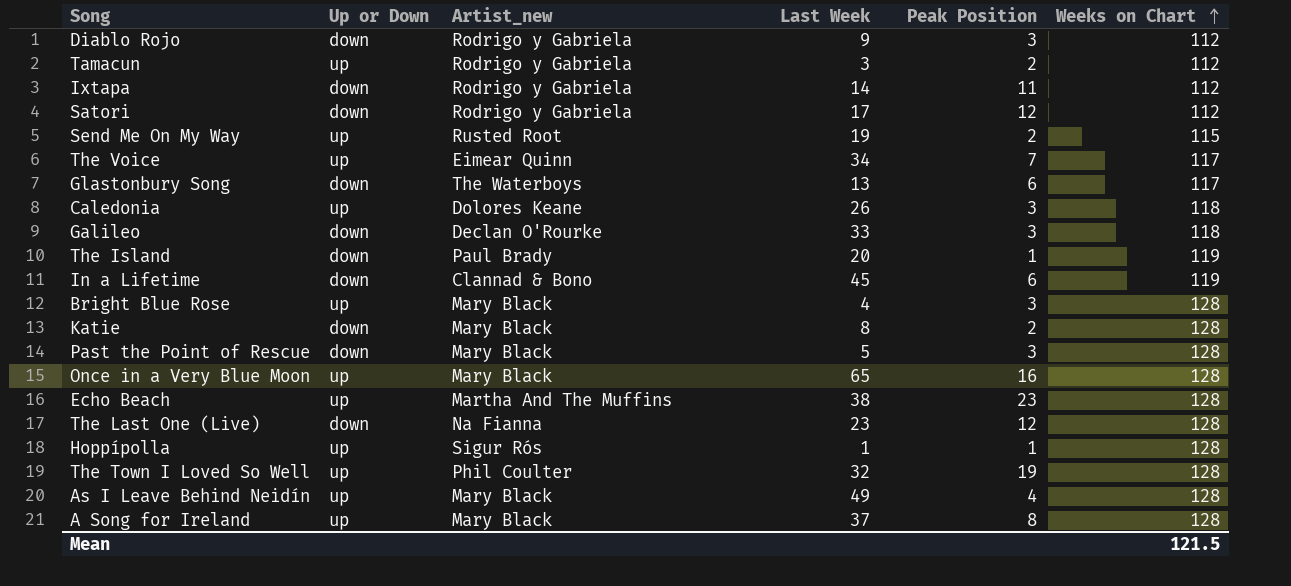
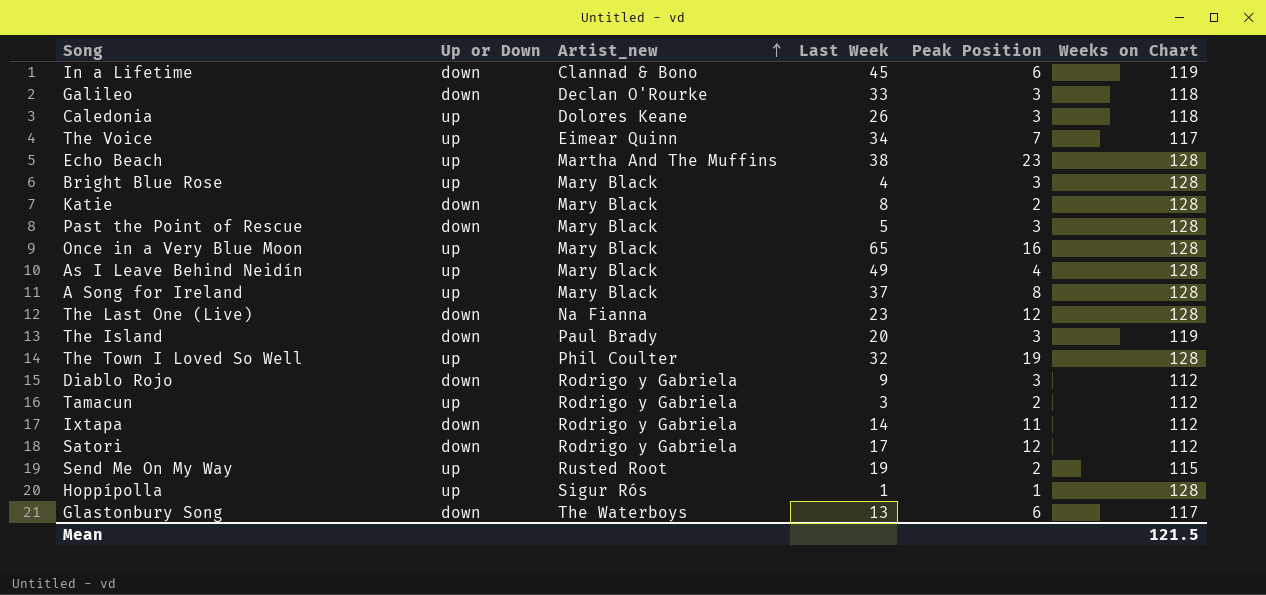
row order: Weeks on Chart ascending -> Artist_new ascending
The Island | Peak Position: 1 -> 3

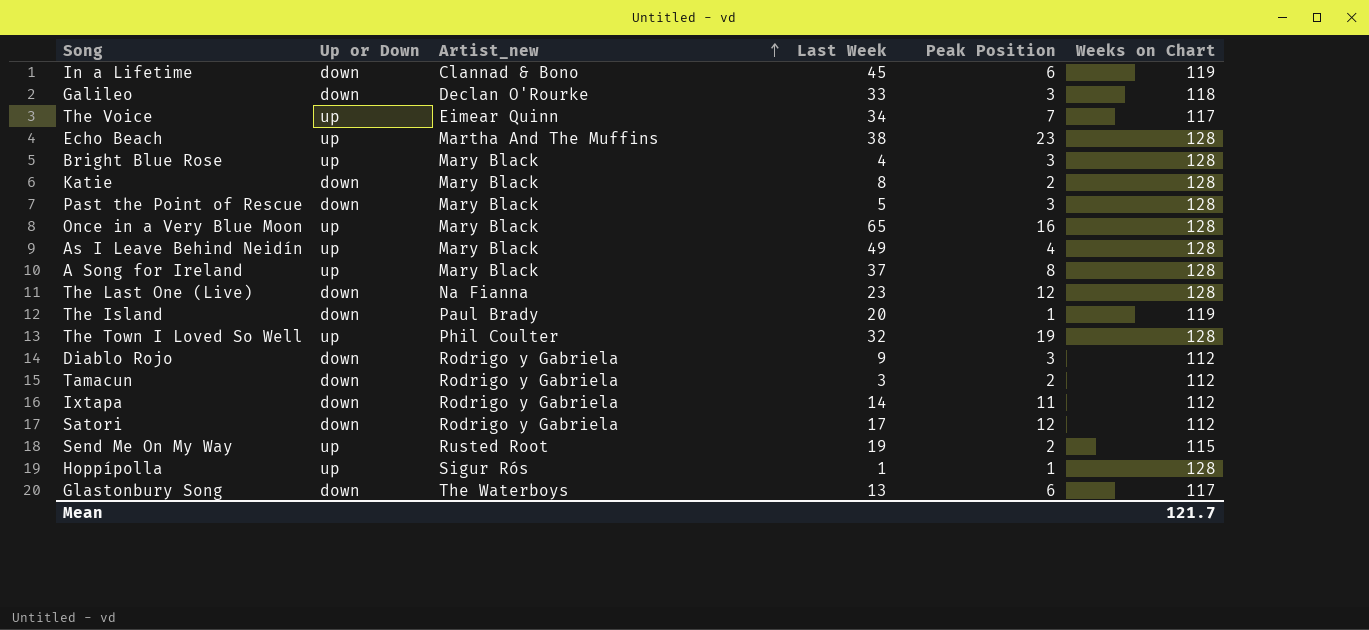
row Caledonia: up | Dolores Keane | 26 | 3 | 118 -> none
The Island | Peak Position: 3 -> 1
Tamacun | Up or Down: up -> down
Mean | Weeks on Chart: 121.5 -> 121.7

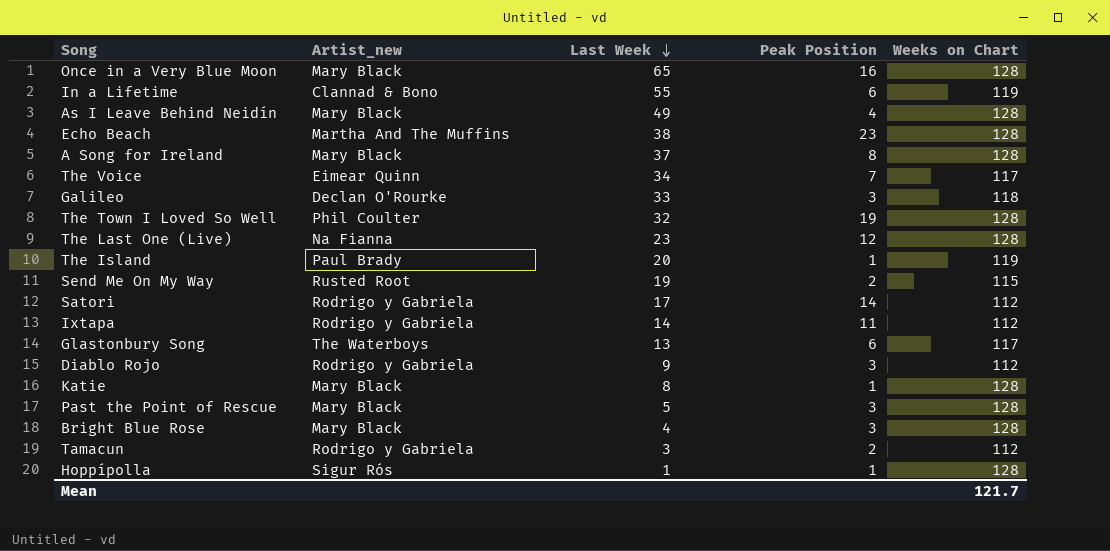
row order: Artist_new ascending -> Last Week descending
column Up or Down | position: 2 -> none
In a Lifetime | Last Week: 45 -> 55
Satori | Peak Position: 12 -> 14
Katie | Peak Position: 2 -> 1

